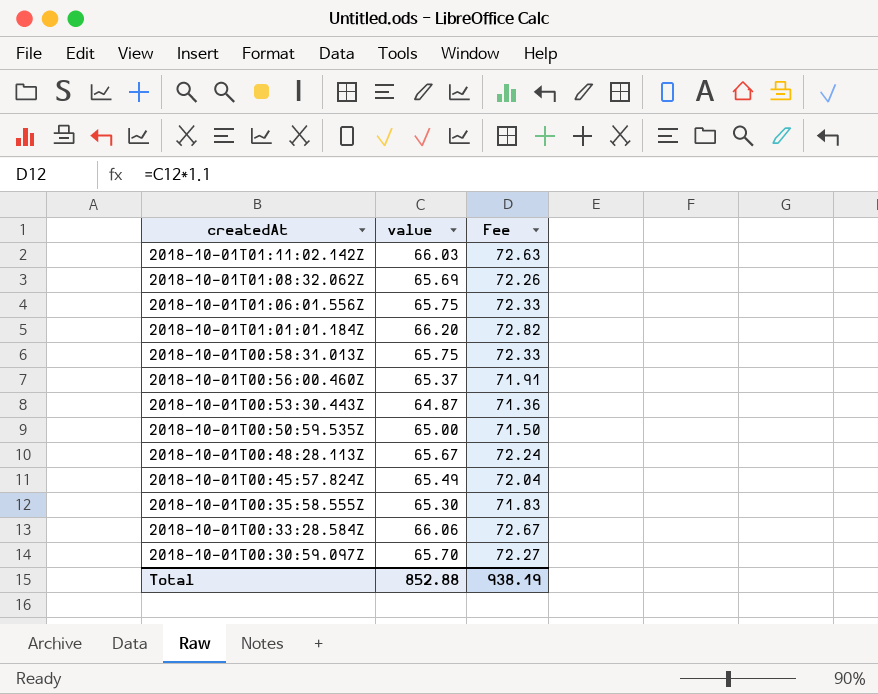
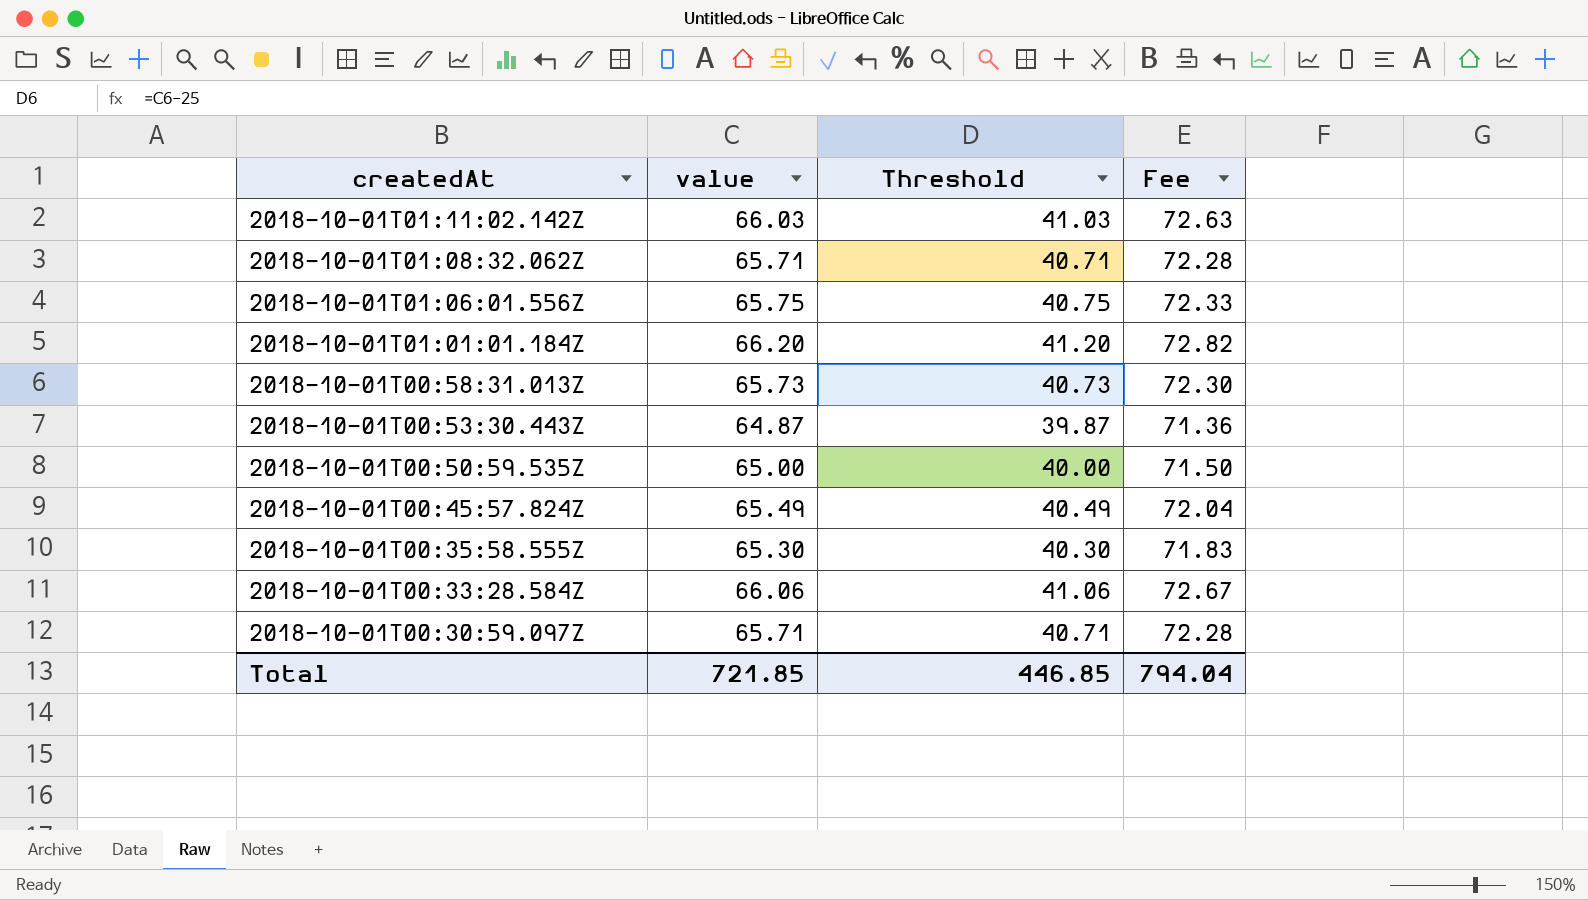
column Threshold | formula: none -> [value] - 25
row 2018-10-01T00:56:00.460Z: 65.37 | 71.91 -> none
row 2018-10-01T00:48:28.113Z: 65.67 | 72.24 -> none
2018-10-01T01:08:32.062Z | value: 65.69 -> 65.71
2018-10-01T01:08:32.062Z | Fee: 72.26 -> 72.28
2018-10-01T00:58:31.013Z | value: 65.75 -> 65.73
2018-10-01T00:58:31.013Z | Fee: 72.33 -> 72.30
2018-10-01T00:30:59.097Z | value: 65.70 -> 65.71
2018-10-01T00:30:59.097Z | Fee: 72.27 -> 72.28
Total | value: 852.88 -> 721.85
Total | Fee: 938.19 -> 794.04

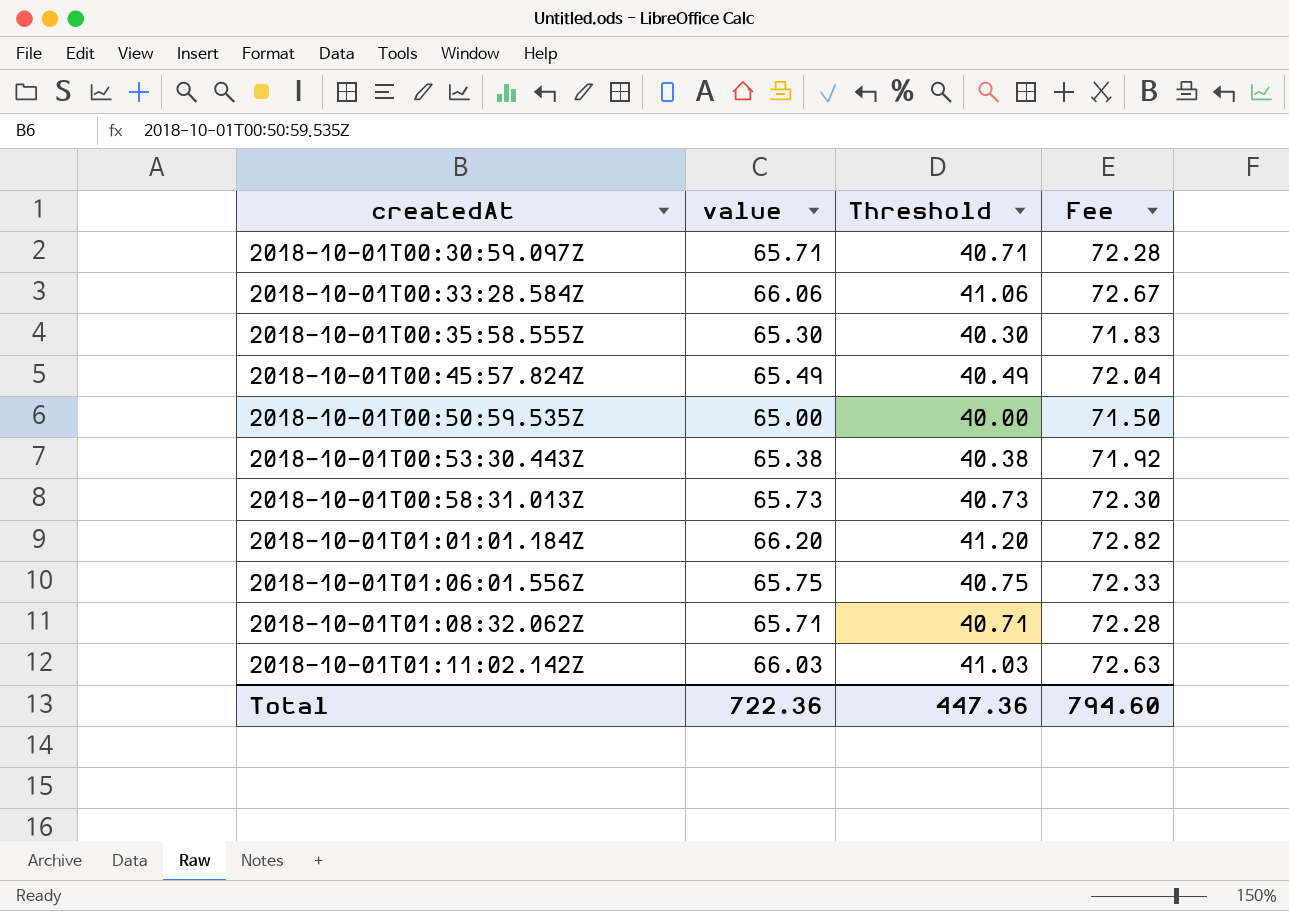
row order: createdAt descending -> createdAt ascending
2018-10-01T00:53:30.443Z | value: 64.87 -> 65.38
2018-10-01T00:53:30.443Z | Threshold: 39.87 -> 40.38
2018-10-01T00:53:30.443Z | Fee: 71.36 -> 71.92
Total | value: 721.85 -> 722.36
Total | Threshold: 446.85 -> 447.36
Total | Fee: 794.04 -> 794.60

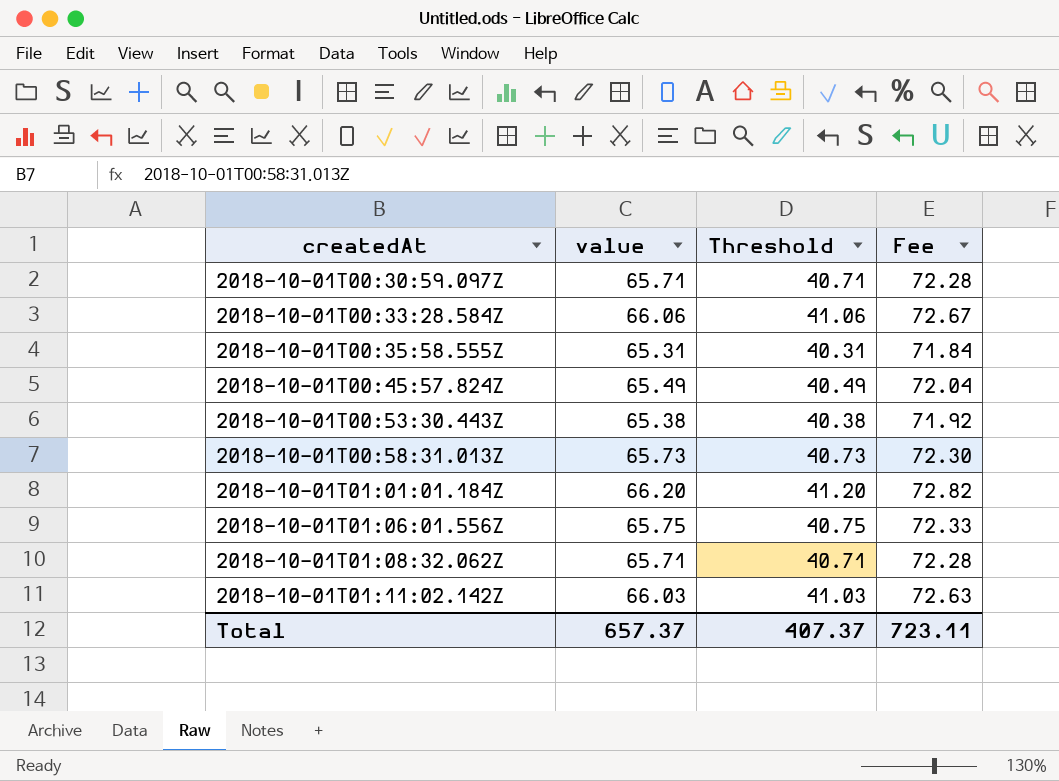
row 2018-10-01T00:50:59.535Z: 65.00 | 40.00 | 71.50 -> none
2018-10-01T00:35:58.555Z | value: 65.30 -> 65.31
2018-10-01T00:35:58.555Z | Threshold: 40.30 -> 40.31
2018-10-01T00:35:58.555Z | Fee: 71.83 -> 71.84
Total | value: 722.36 -> 657.37
Total | Threshold: 447.36 -> 407.37
Total | Fee: 794.60 -> 723.11

